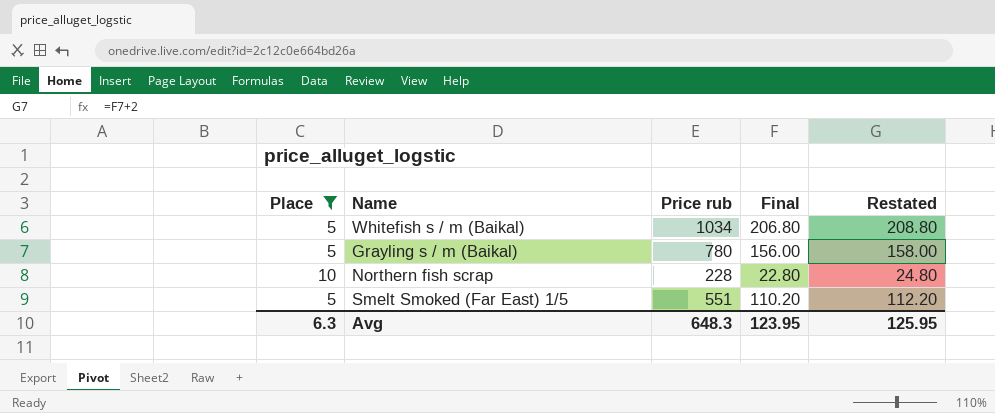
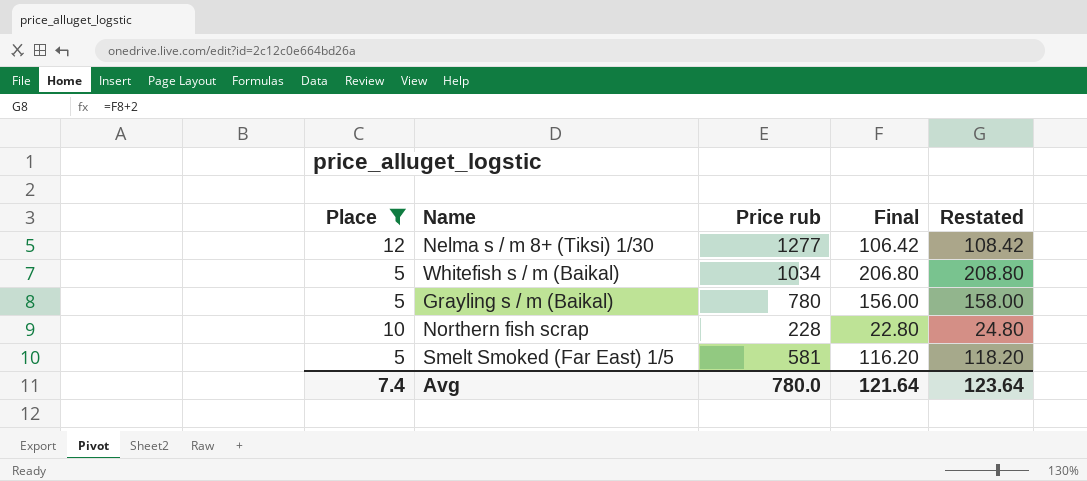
row Nelma s / m 8+ (Tiksi) 1/30: none -> 12 | 1277 | 106.42 | 108.42
Smelt Smoked (Far East) 1/5 | Price rub: 551 -> 581
Smelt Smoked (Far East) 1/5 | Final: 110.20 -> 116.20
Smelt Smoked (Far East) 1/5 | Restated: 112.20 -> 118.20
Avg | Place: 6.3 -> 7.4
Avg | Price rub: 648.3 -> 780.0
Avg | Final: 123.95 -> 121.64
Avg | Restated: 125.95 -> 123.64

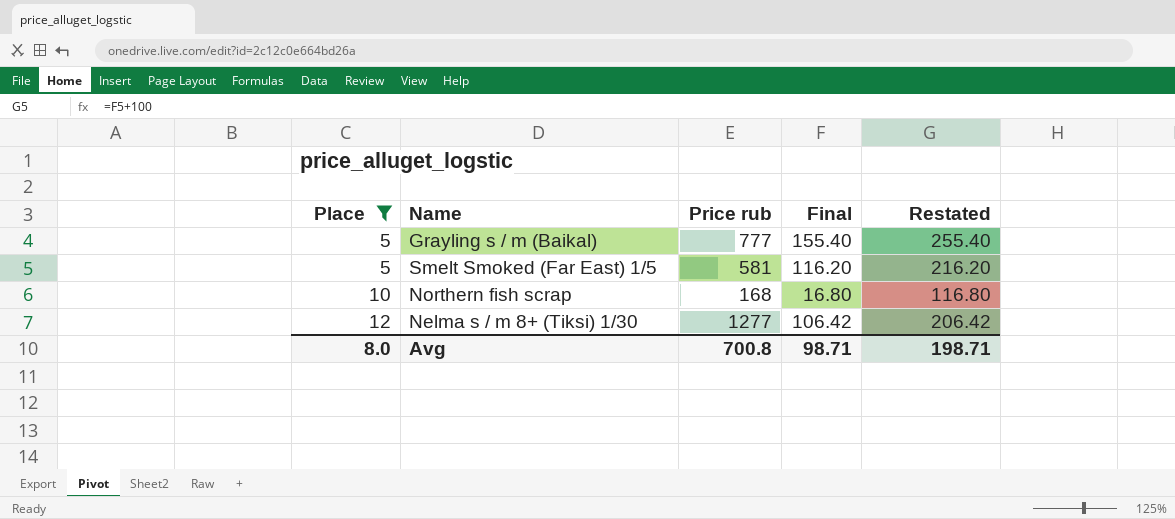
row order: none -> Place ascending
column Restated | formula: [Final] + 2 -> [Final] + 100
row Whitefish s / m (Baikal): 5 | 1034 | 206.80 | 208.80 -> none
Grayling s / m (Baikal) | Price rub: 780 -> 777
Grayling s / m (Baikal) | Final: 156.00 -> 155.40
Northern fish scrap | Price rub: 228 -> 168
Northern fish scrap | Final: 22.80 -> 16.80
Avg | Place: 7.4 -> 8.0
Avg | Price rub: 780.0 -> 700.8
Avg | Final: 121.64 -> 98.71
Avg | Restated: 123.64 -> 198.71

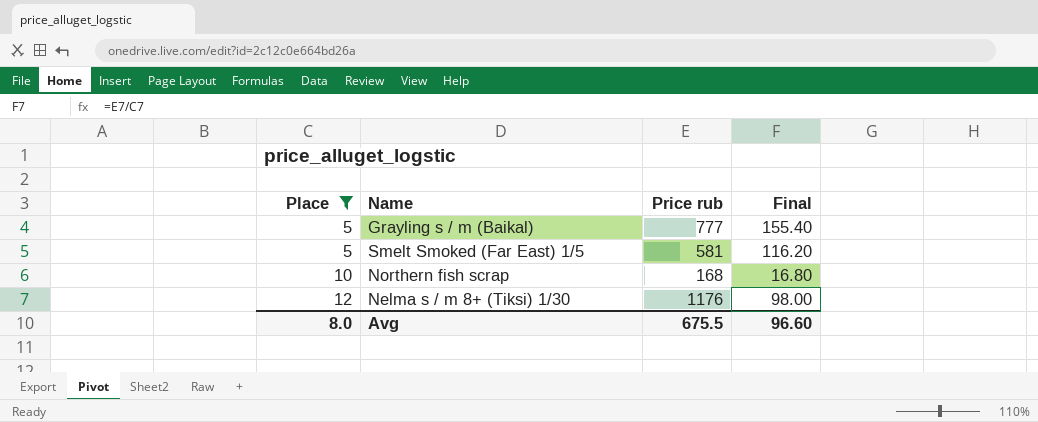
column Restated | formula: [Final] + 100 -> none
Nelma s / m 8+ (Tiksi) 1/30 | Price rub: 1277 -> 1176
Nelma s / m 8+ (Tiksi) 1/30 | Final: 106.42 -> 98.00
Avg | Price rub: 700.8 -> 675.5
Avg | Final: 98.71 -> 96.60

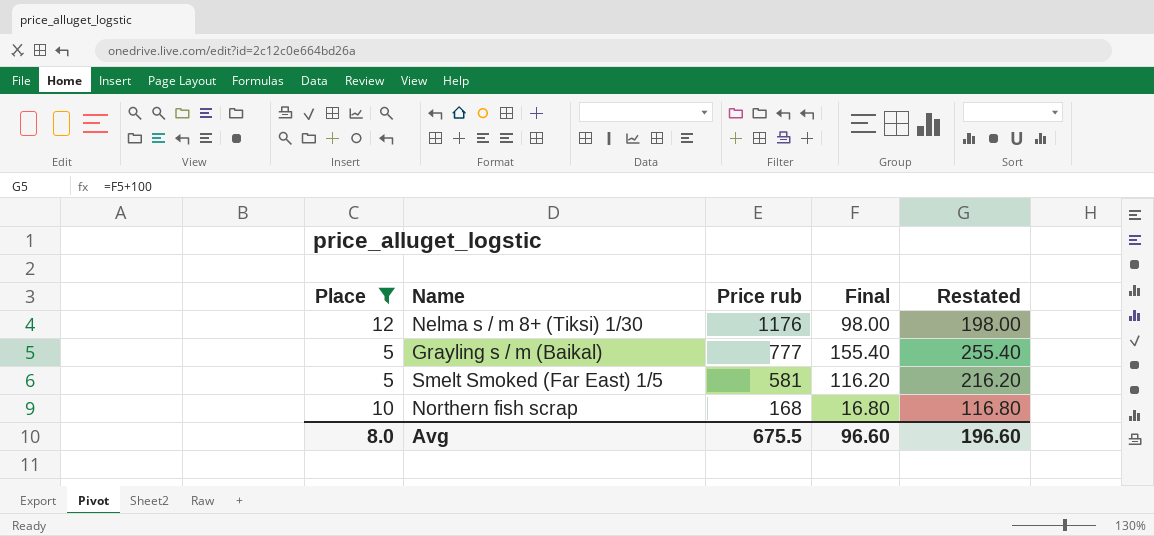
row order: Place ascending -> Price rub descending
column Restated | formula: none -> [Final] + 100

